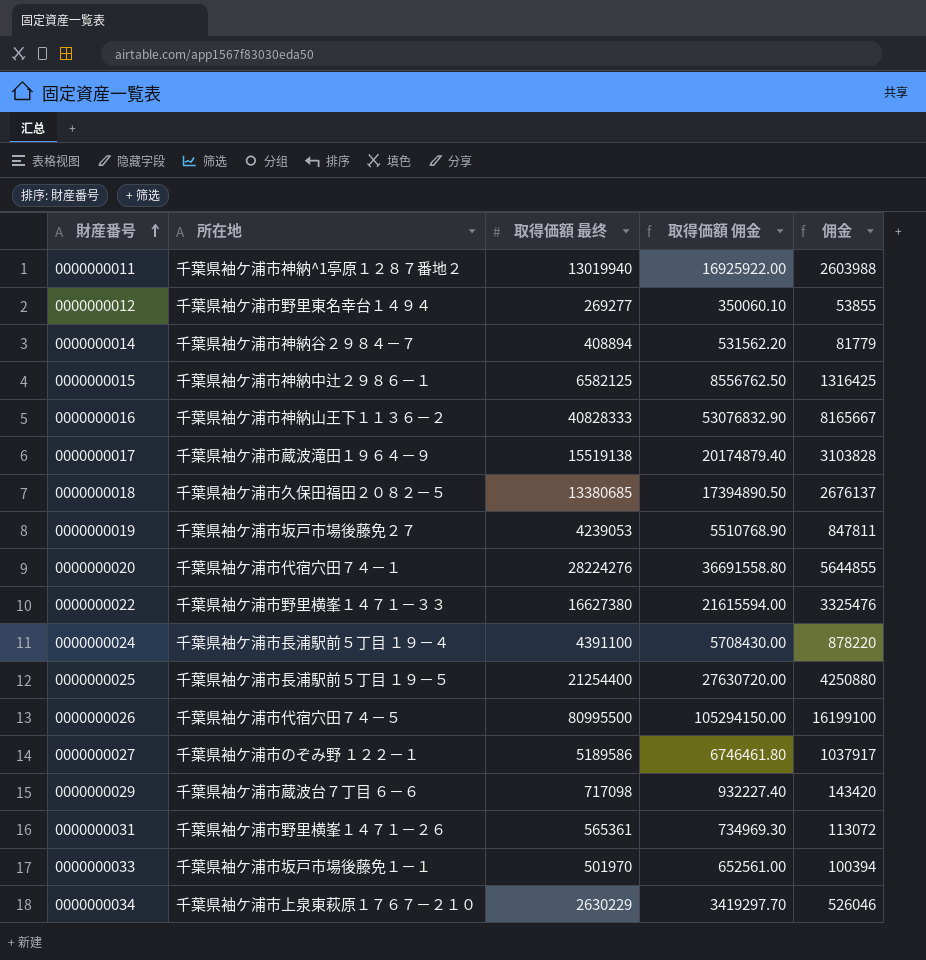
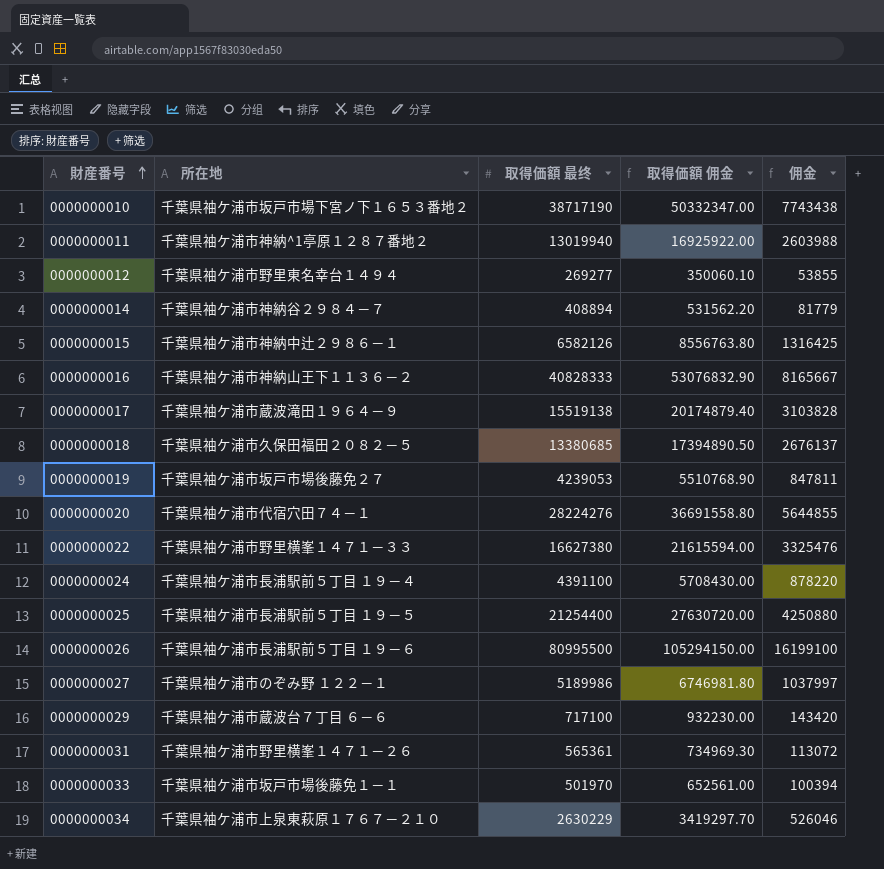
row 0000000010: none -> 千葉県袖ケ浦市坂戸市場下宮ノ下１６５３番地２ | 38717190 | 50332347.00 | 7743438
0000000015 | 取得価額 最终: 6582125 -> 6582126
0000000015 | 取得価額 佣金: 8556762.50 -> 8556763.80
0000000026 | 所在地: 千葉県袖ケ浦市代宿穴田７４－５ -> 千葉県袖ケ浦市長浦駅前５丁目 １９－６
0000000027 | 取得価額 最终: 5189586 -> 5189986
0000000027 | 取得価額 佣金: 6746461.80 -> 6746981.80
0000000027 | 佣金: 1037917 -> 1037997
0000000029 | 取得価額 最终: 717098 -> 717100
0000000029 | 取得価額 佣金: 932227.40 -> 932230.00

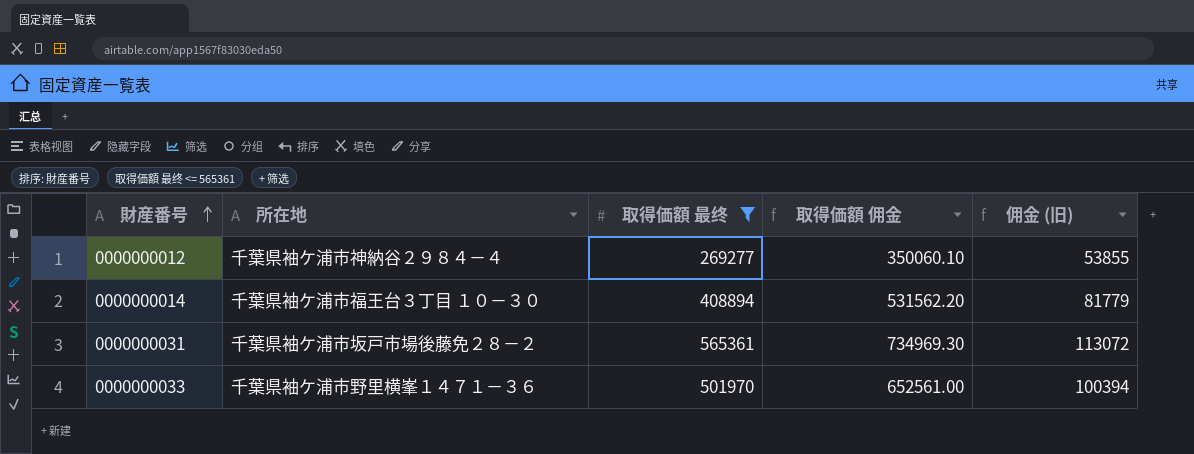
filter: none -> 取得価額 最终 <= 565361
column name: 佣金 -> 佣金 (旧)
0000000012 | 所在地: 千葉県袖ケ浦市野里東名幸台１４９４ -> 千葉県袖ケ浦市神納谷２９８４－４
0000000014 | 所在地: 千葉県袖ケ浦市神納谷２９８４－７ -> 千葉県袖ケ浦市福王台３丁目 １０－３０
0000000031 | 所在地: 千葉県袖ケ浦市野里横峯１４７１－２６ -> 千葉県袖ケ浦市坂戸市場後藤免２８－２
0000000033 | 所在地: 千葉県袖ケ浦市坂戸市場後藤免１－１ -> 千葉県袖ケ浦市野里横峯１４７１－３６

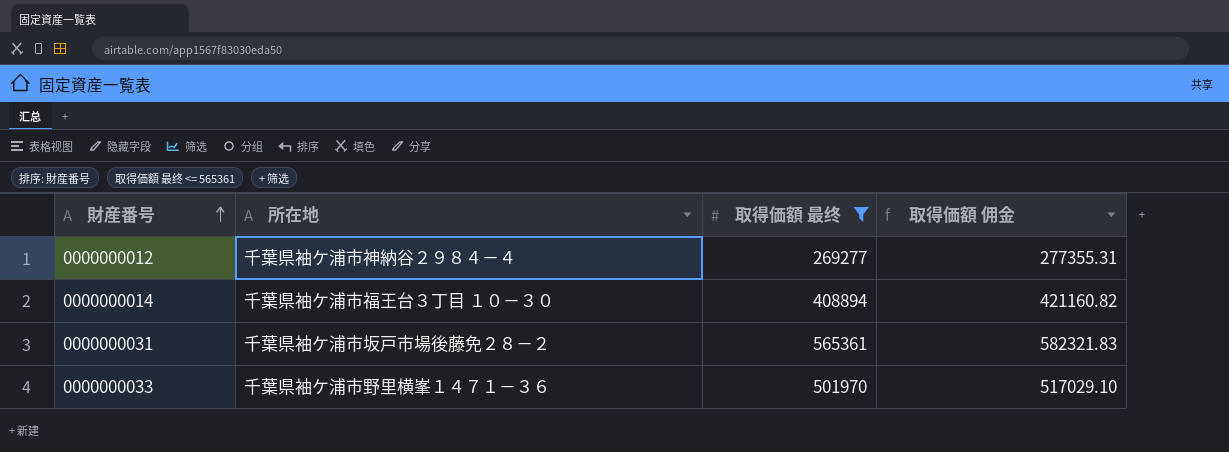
column 佣金 (旧) | formula: [取得価額 最终] * 0.2 -> none
column 取得価額 佣金 | formula: [取得価額 最终] * 1.3 -> [取得価額 最终] * 1.03

